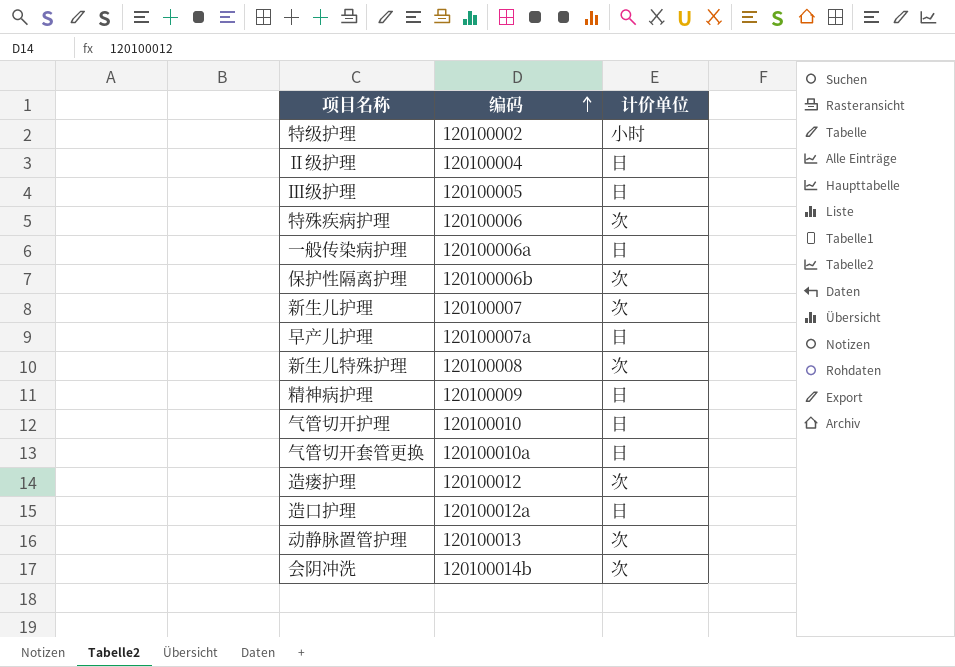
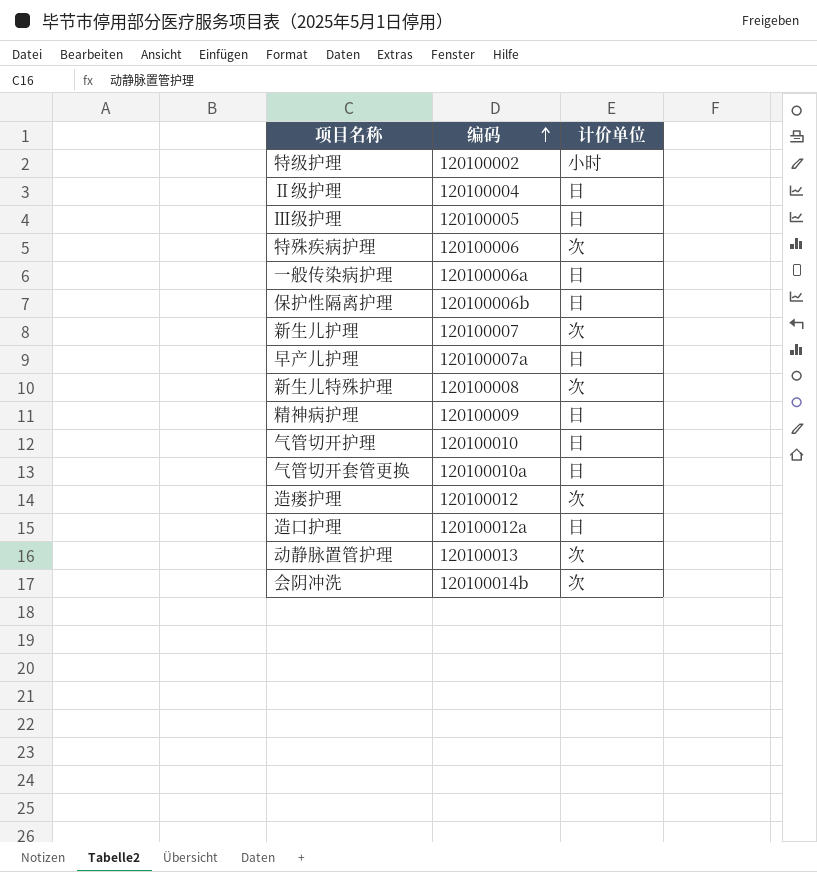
保护性隔离护理 | 计价单位: 次 -> 日

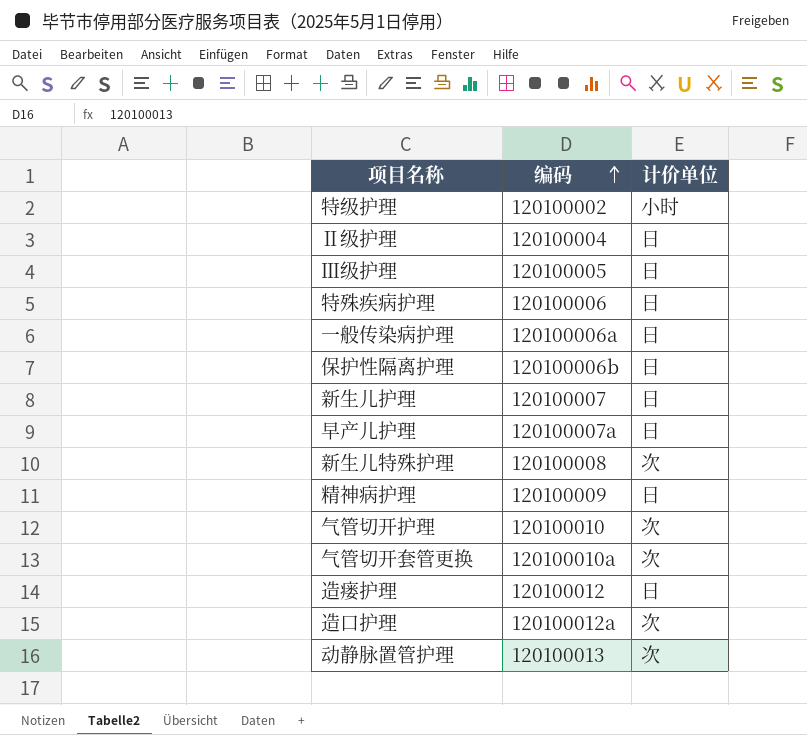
row 会阴冲洗: 120100014b | 次 -> none
特殊疾病护理 | 计价单位: 次 -> 日
新生儿护理 | 计价单位: 次 -> 日
气管切开护理 | 计价单位: 日 -> 次
气管切开套管更换 | 计价单位: 日 -> 次
造瘘护理 | 计价单位: 次 -> 日
造口护理 | 计价单位: 日 -> 次

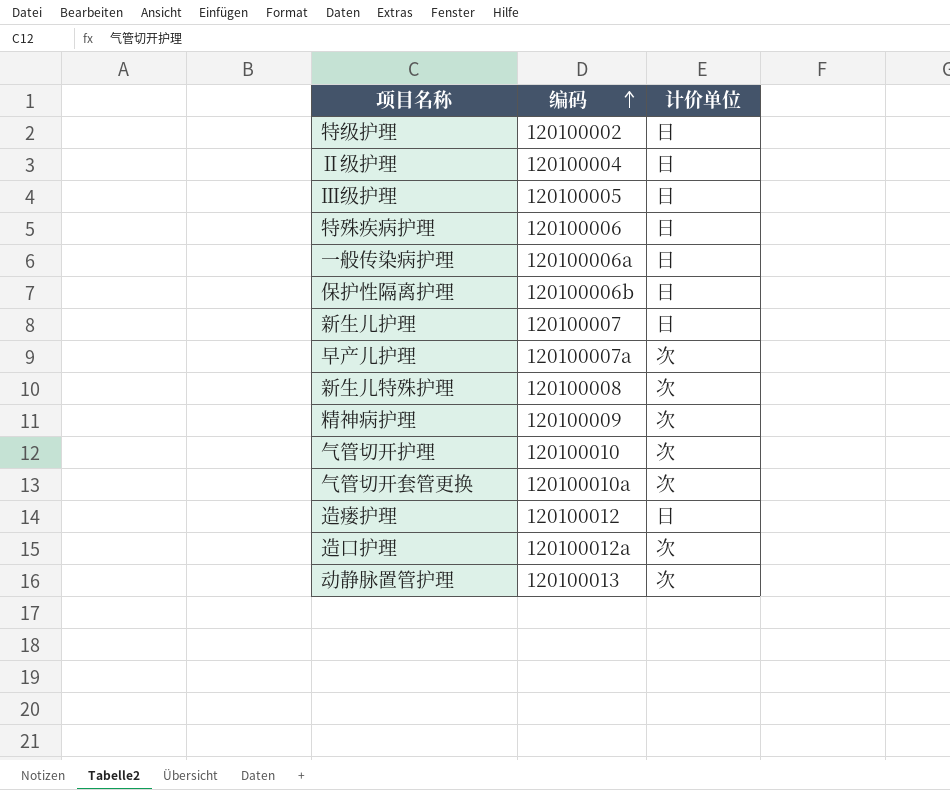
特级护理 | 计价单位: 小时 -> 日
早产儿护理 | 计价单位: 日 -> 次
精神病护理 | 计价单位: 日 -> 次

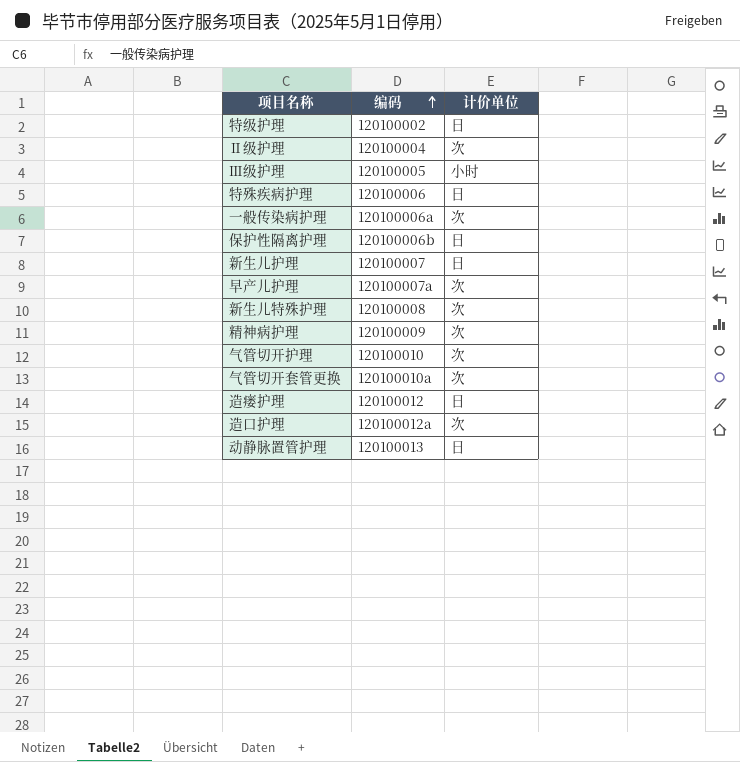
Ⅱ级护理 | 计价单位: 日 -> 次
Ⅲ级护理 | 计价单位: 日 -> 小时
一般传染病护理 | 计价单位: 日 -> 次
动静脉置管护理 | 计价单位: 次 -> 日

